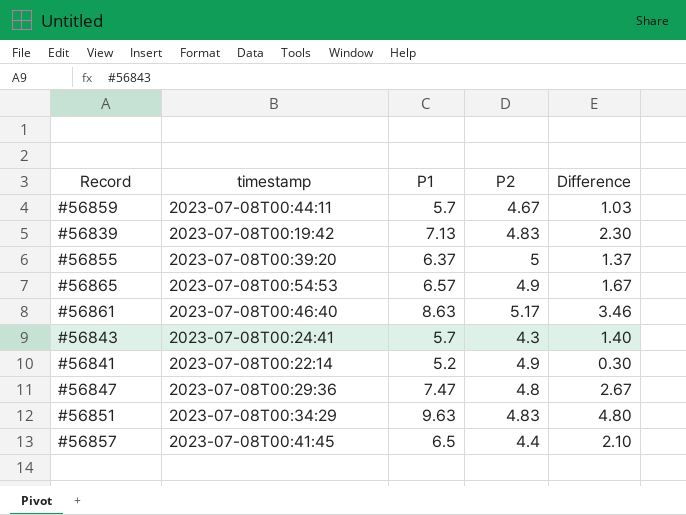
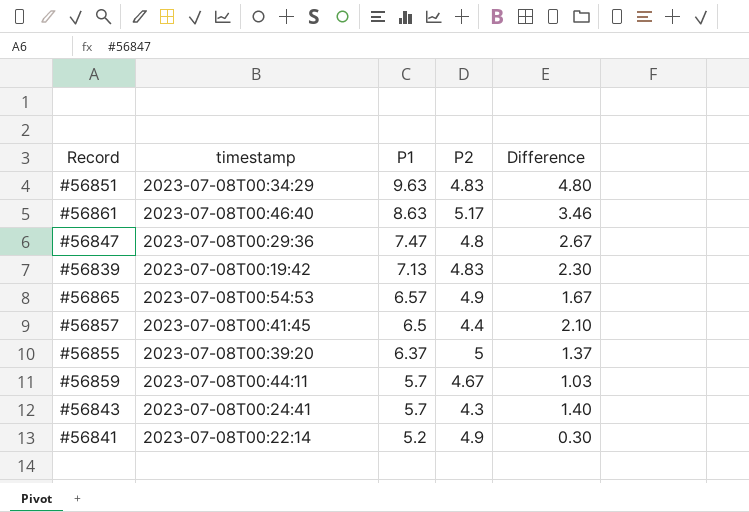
row order: none -> P1 descending

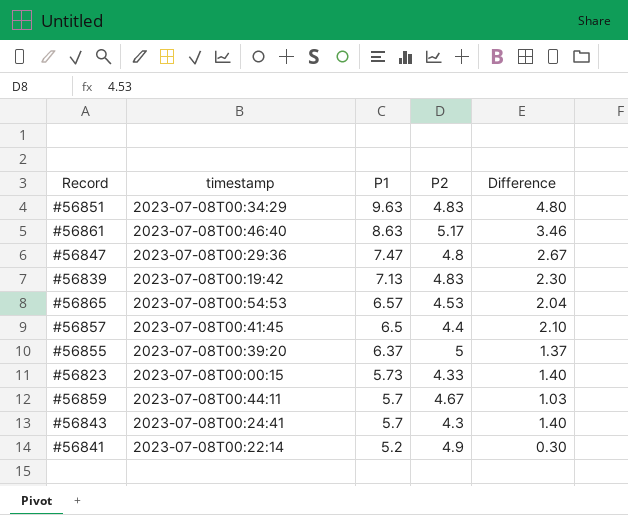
#56865 | P2: 4.9 -> 4.53
#56865 | Difference: 1.67 -> 2.04
row #56823: none -> 2023-07-08T00:00:15 | 5.73 | 4.33 | 1.40

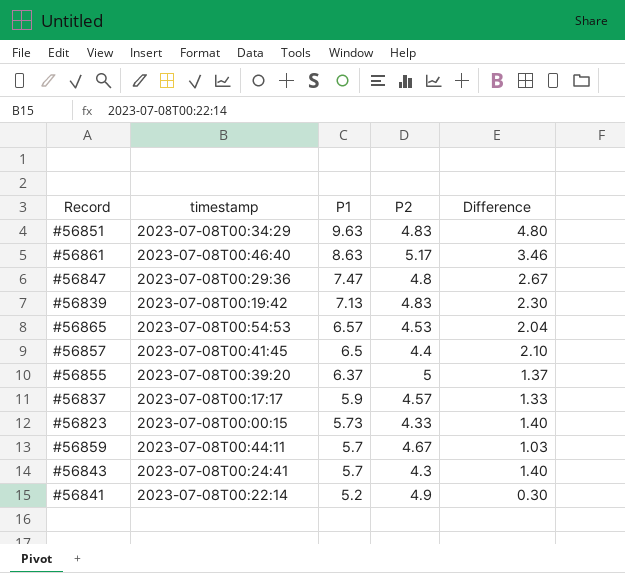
row #56837: none -> 2023-07-08T00:17:17 | 5.9 | 4.57 | 1.33

